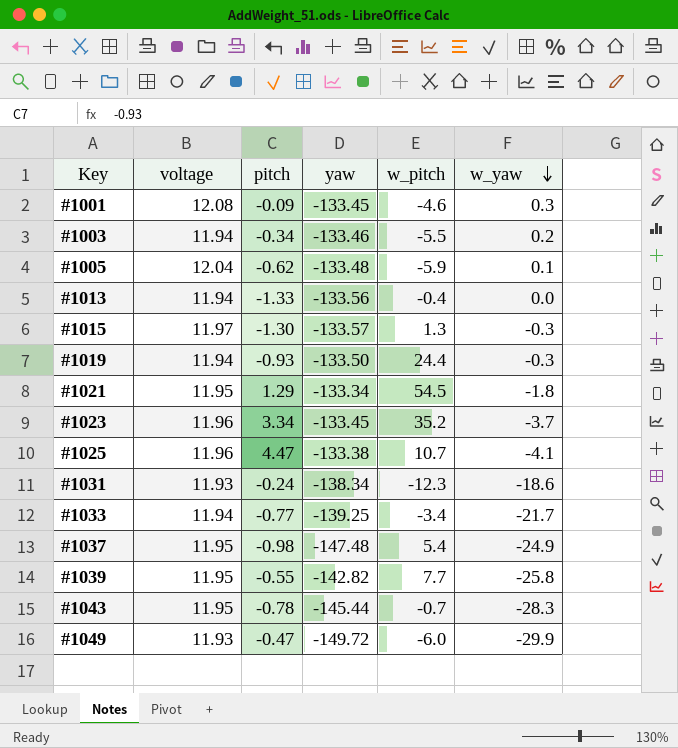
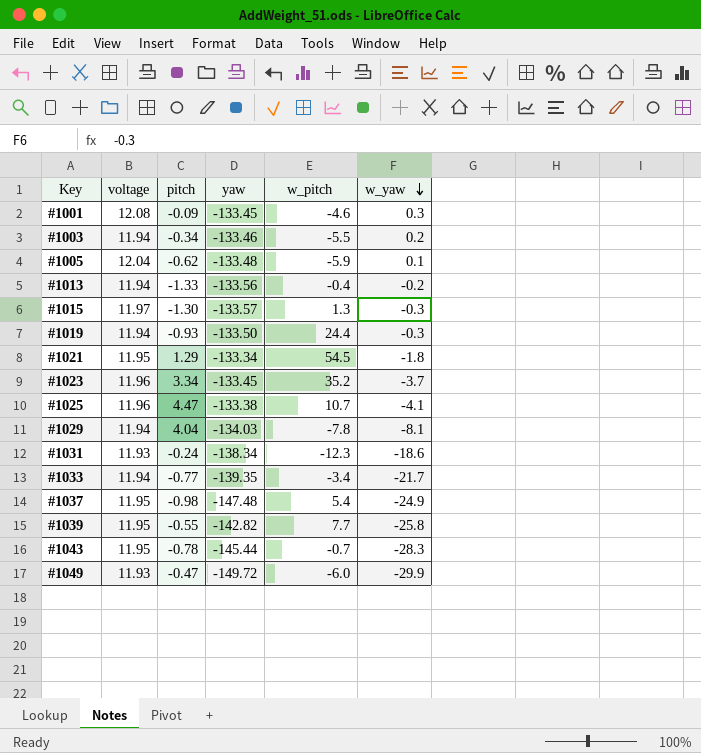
#1013 | w_yaw: 0.0 -> -0.2
row #1029: none -> 11.94 | 4.04 | -134.03 | -7.8 | -8.1
#1033 | yaw: -139.25 -> -139.35

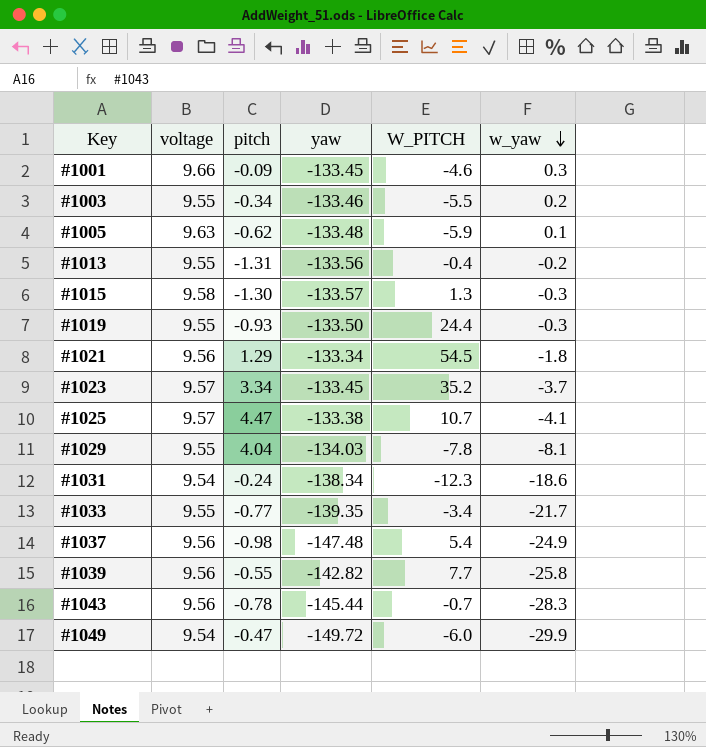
column name: w_pitch -> W_PITCH
#1001 | voltage: 12.08 -> 9.66
#1003 | voltage: 11.94 -> 9.55
#1005 | voltage: 12.04 -> 9.63
#1013 | voltage: 11.94 -> 9.55
#1013 | pitch: -1.33 -> -1.31
#1015 | voltage: 11.97 -> 9.58
#1019 | voltage: 11.94 -> 9.55
#1021 | voltage: 11.95 -> 9.56
#1023 | voltage: 11.96 -> 9.57
#1025 | voltage: 11.96 -> 9.57
#1029 | voltage: 11.94 -> 9.55
#1031 | voltage: 11.93 -> 9.54
#1033 | voltage: 11.94 -> 9.55
#1037 | voltage: 11.95 -> 9.56
#1039 | voltage: 11.95 -> 9.56
#1043 | voltage: 11.95 -> 9.56
#1049 | voltage: 11.93 -> 9.54

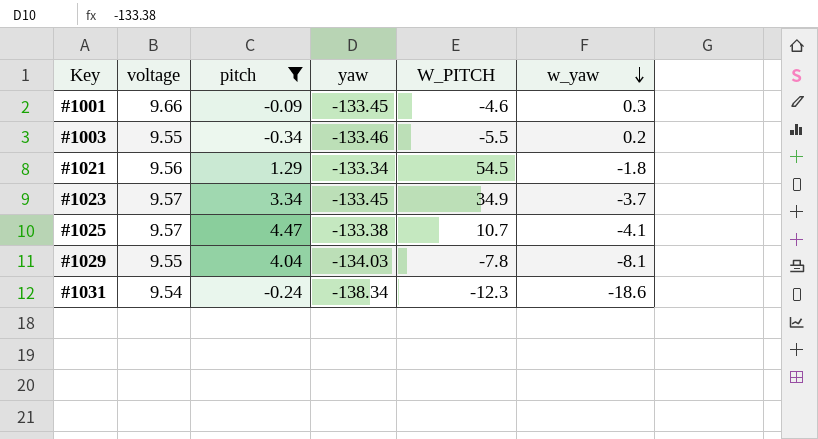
filter: none -> pitch >= -0.34
#1023 | W_PITCH: 35.2 -> 34.9

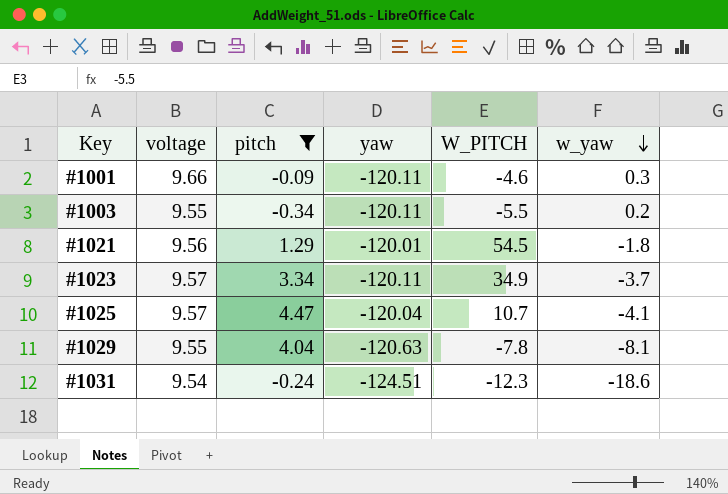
#1001 | yaw: -133.45 -> -120.11
#1003 | yaw: -133.46 -> -120.11
#1021 | yaw: -133.34 -> -120.01
#1023 | yaw: -133.45 -> -120.11
#1025 | yaw: -133.38 -> -120.04
#1029 | yaw: -134.03 -> -120.63
#1031 | yaw: -138.34 -> -124.51

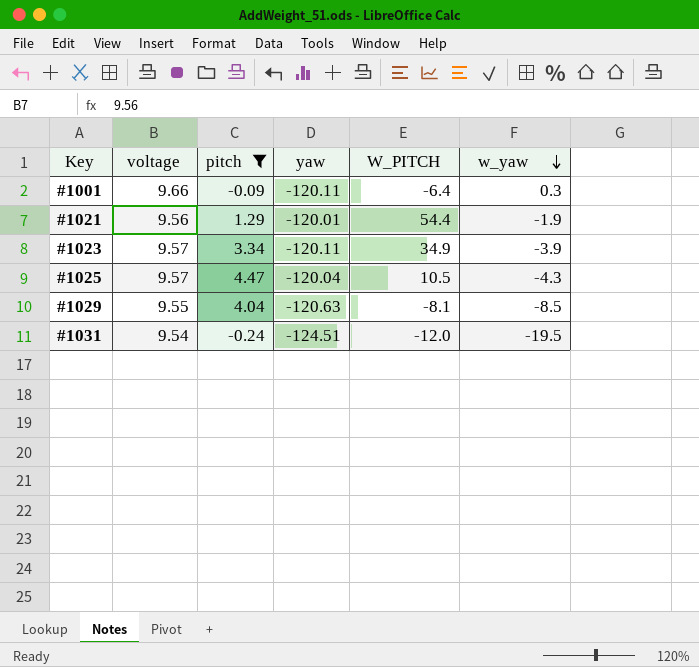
row #1003: 9.55 | -0.34 | -120.11 | -5.5 | 0.2 -> none
#1001 | W_PITCH: -4.6 -> -6.4
#1021 | W_PITCH: 54.5 -> 54.4
#1021 | w_yaw: -1.8 -> -1.9
#1023 | w_yaw: -3.7 -> -3.9
#1025 | W_PITCH: 10.7 -> 10.5
#1025 | w_yaw: -4.1 -> -4.3
#1029 | W_PITCH: -7.8 -> -8.1
#1029 | w_yaw: -8.1 -> -8.5
#1031 | W_PITCH: -12.3 -> -12.0
#1031 | w_yaw: -18.6 -> -19.5

